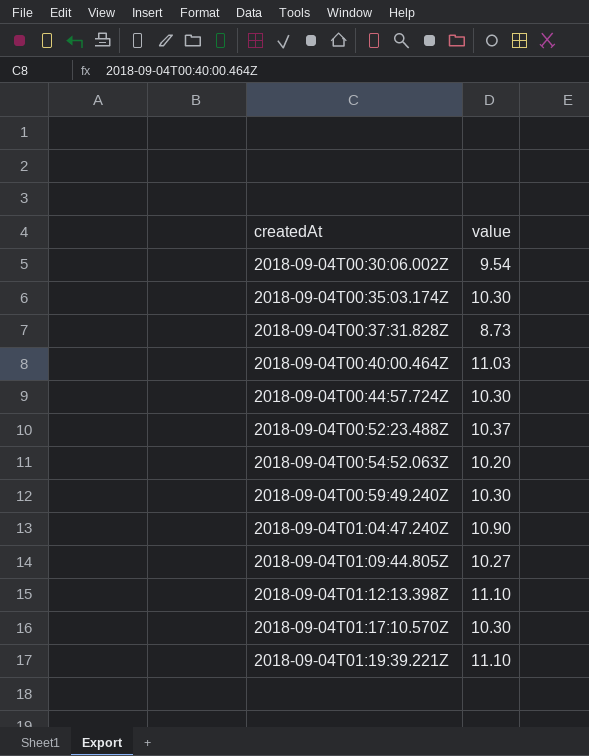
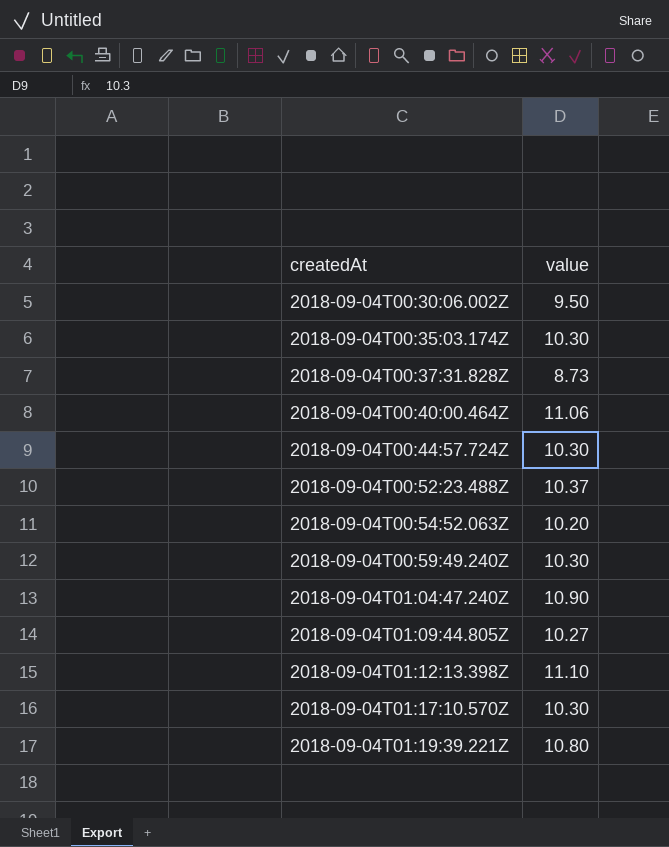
2018-09-04T00:30:06.002Z | value: 9.54 -> 9.50
2018-09-04T00:40:00.464Z | value: 11.03 -> 11.06
2018-09-04T01:19:39.221Z | value: 11.10 -> 10.80

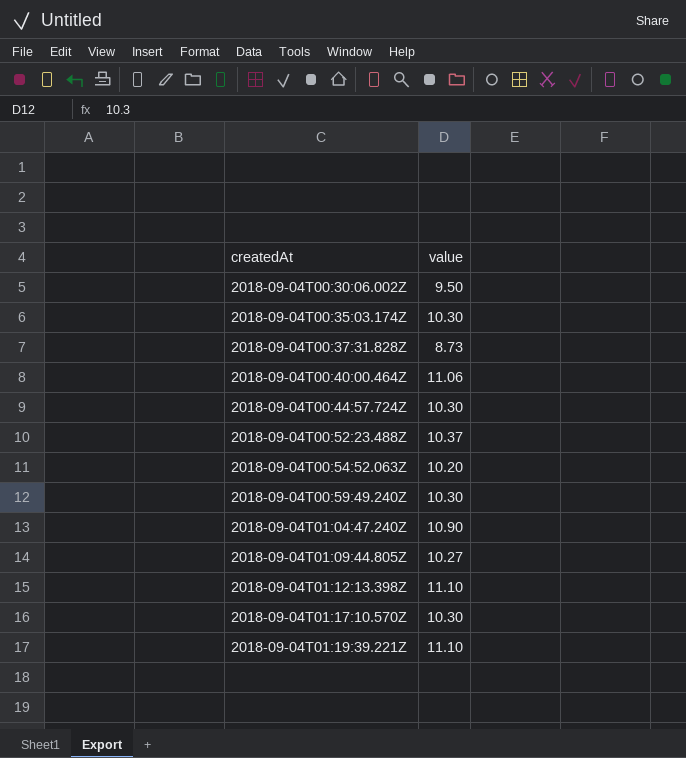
2018-09-04T01:19:39.221Z | value: 10.80 -> 11.10

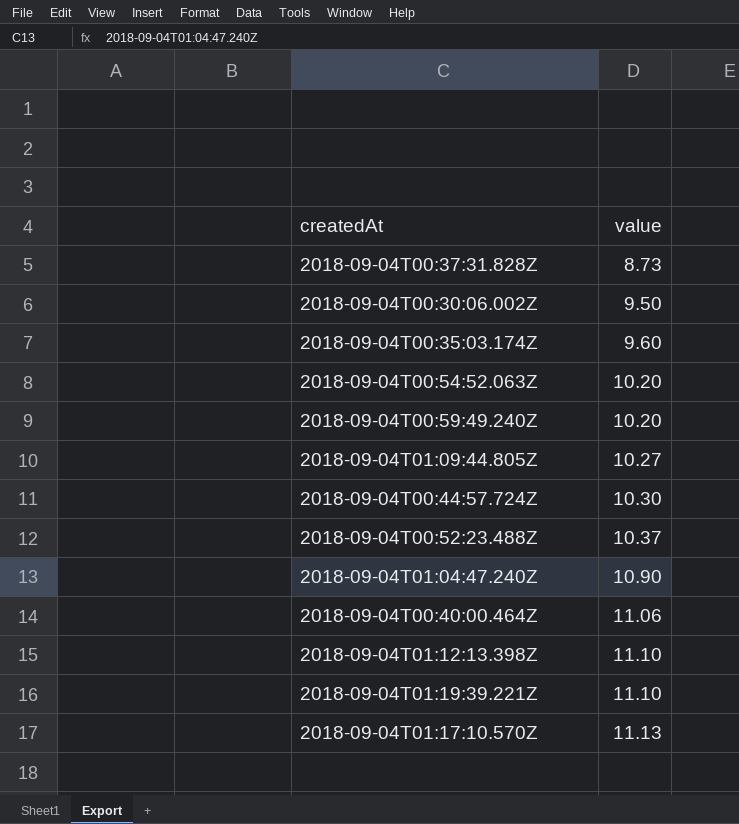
row order: createdAt ascending -> value ascending
2018-09-04T00:35:03.174Z | value: 10.30 -> 9.60
2018-09-04T00:59:49.240Z | value: 10.30 -> 10.20
2018-09-04T01:17:10.570Z | value: 10.30 -> 11.13

